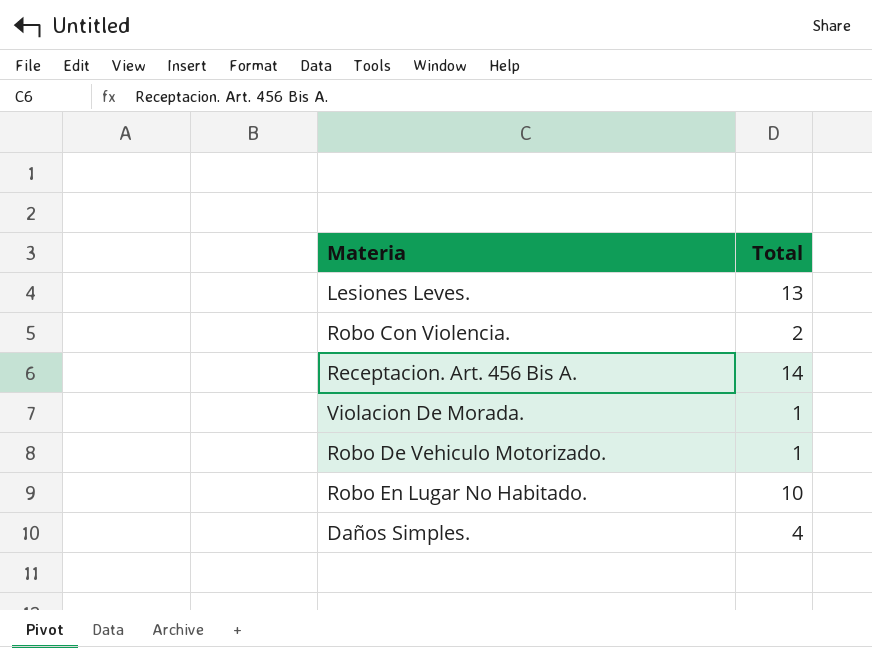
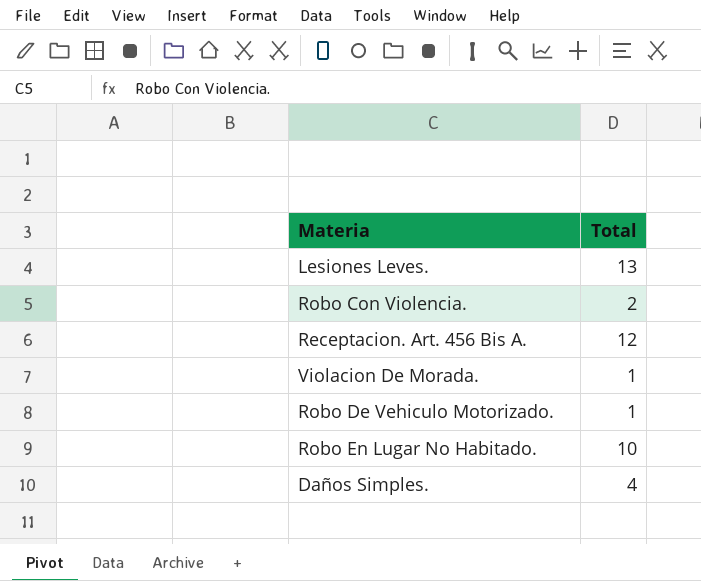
Receptacion. Art. 456 Bis A. | Total: 14 -> 12

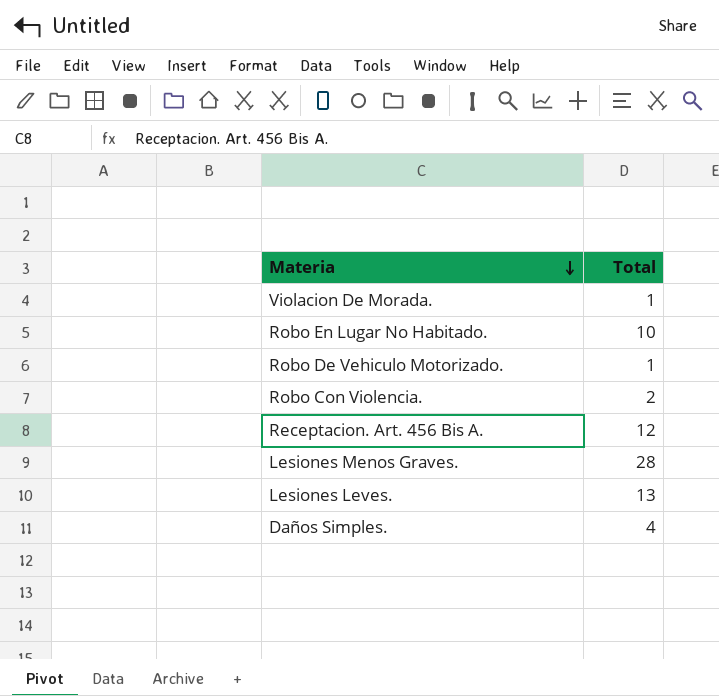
row order: none -> Materia descending
row Lesiones Menos Graves.: none -> 28

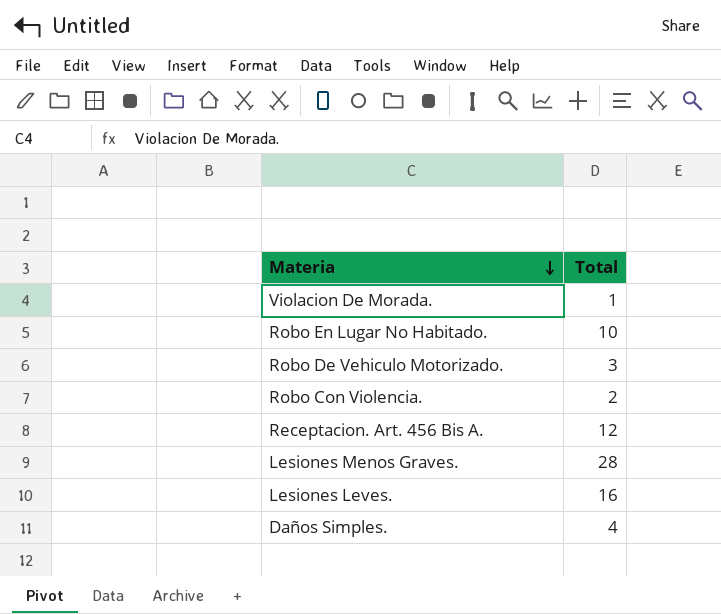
Robo De Vehiculo Motorizado. | Total: 1 -> 3
Lesiones Leves. | Total: 13 -> 16

